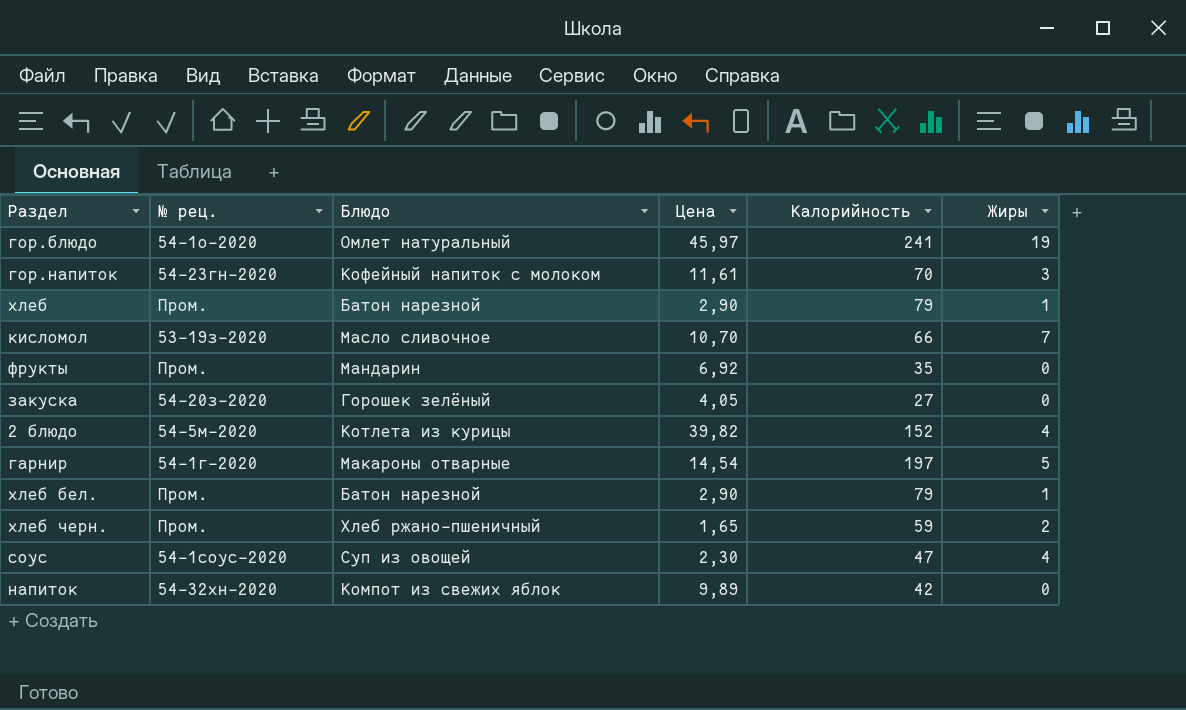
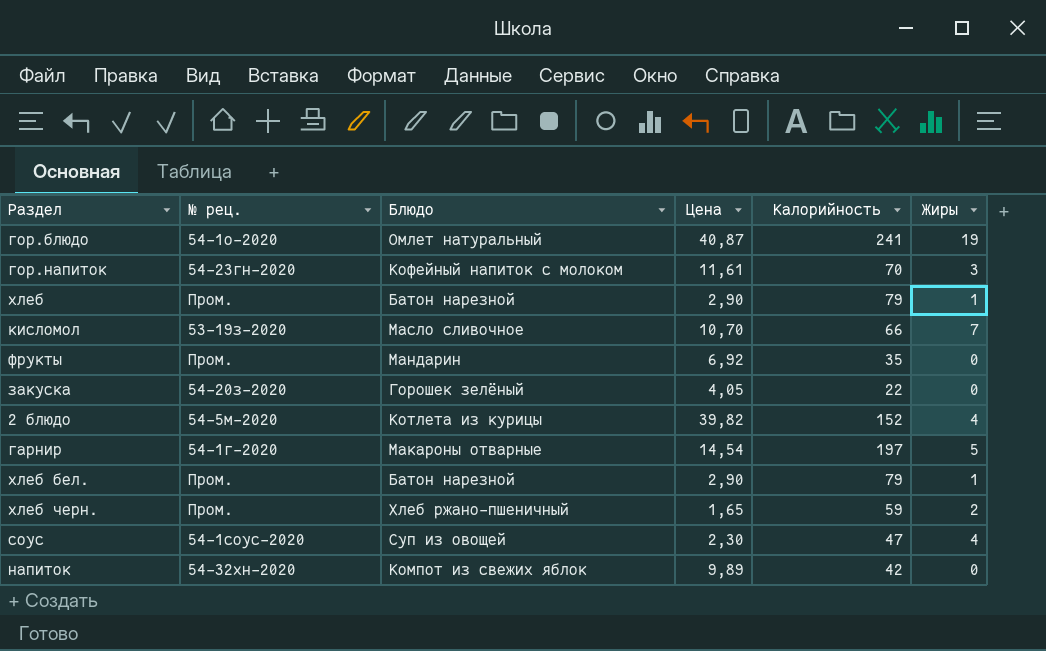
гор.блюдо | Цена: 45,97 -> 40,87
закуска | Калорийность: 27 -> 22

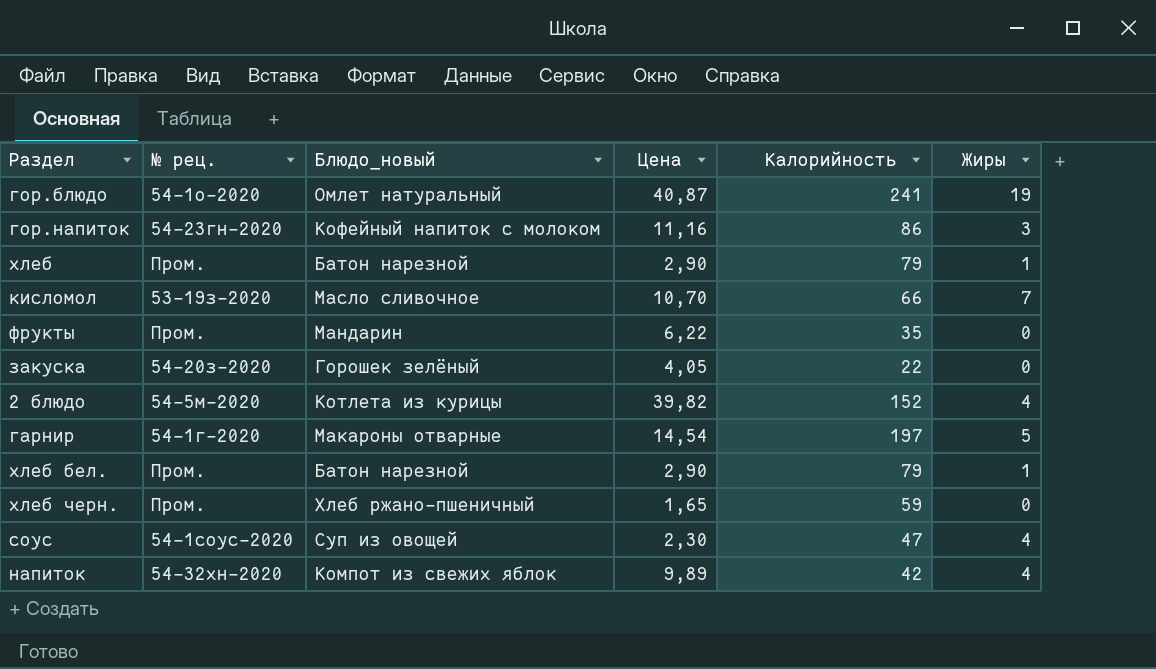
column name: Блюдо -> Блюдо_новый
гор.напиток | Цена: 11,61 -> 11,16
гор.напиток | Калорийность: 70 -> 86
фрукты | Цена: 6,92 -> 6,22
хлеб черн. | Жиры: 2 -> 0
напиток | Жиры: 0 -> 4

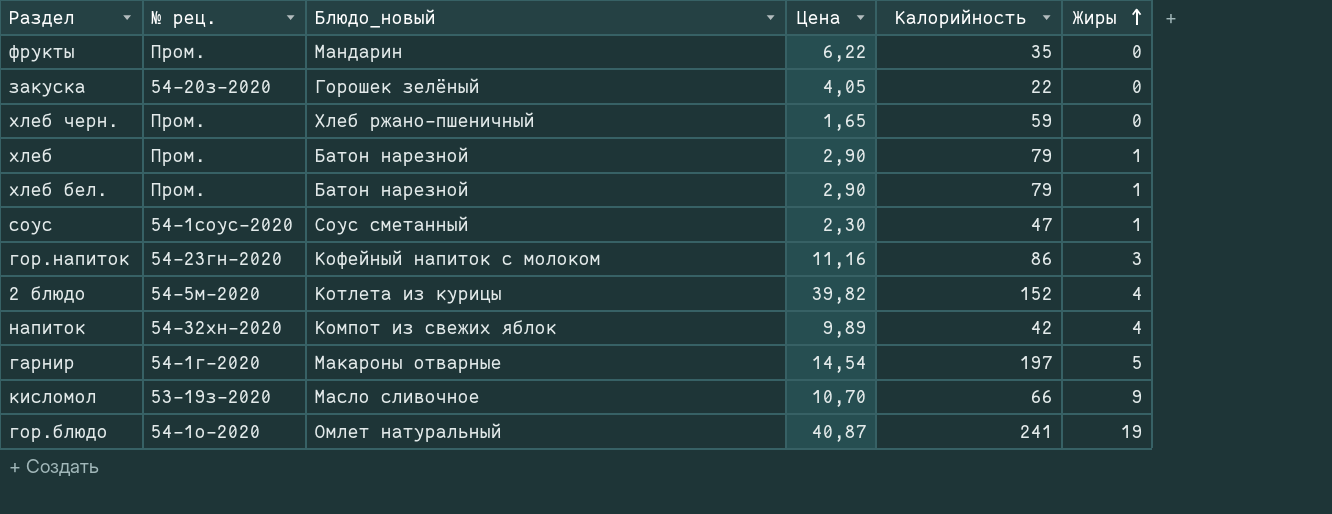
row order: none -> Жиры ascending
соус | Блюдо_новый: Суп из овощей -> Соус сметанный
соус | Жиры: 4 -> 1
кисломол | Жиры: 7 -> 9

